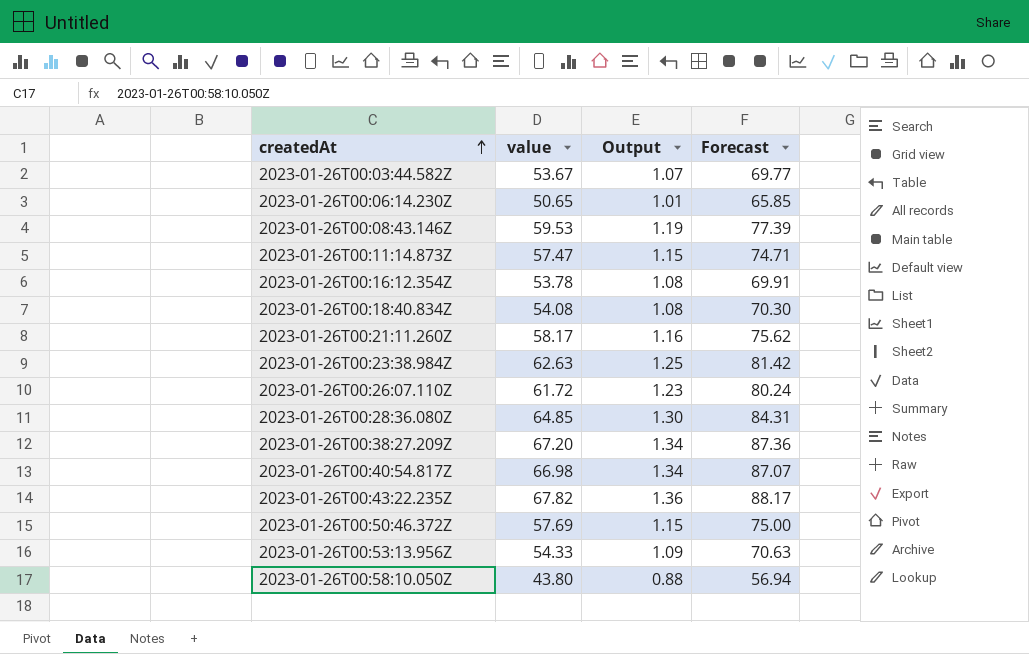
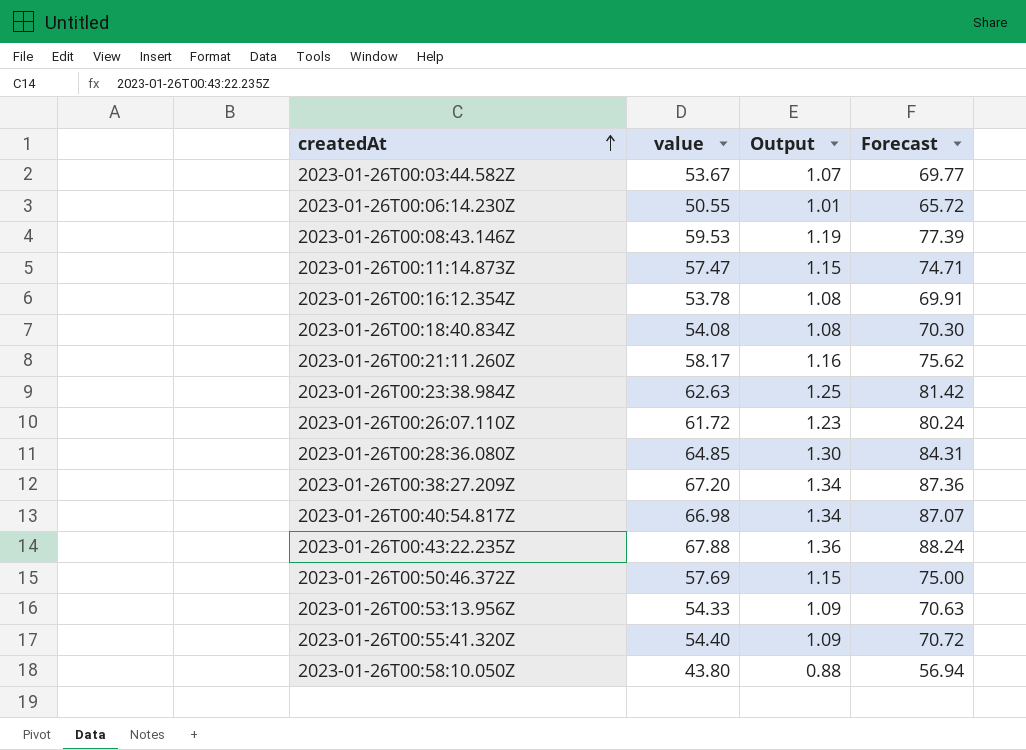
2023-01-26T00:06:14.230Z | value: 50.65 -> 50.55
2023-01-26T00:06:14.230Z | Forecast: 65.85 -> 65.72
2023-01-26T00:43:22.235Z | value: 67.82 -> 67.88
2023-01-26T00:43:22.235Z | Forecast: 88.17 -> 88.24
row 2023-01-26T00:55:41.320Z: none -> 54.40 | 1.09 | 70.72

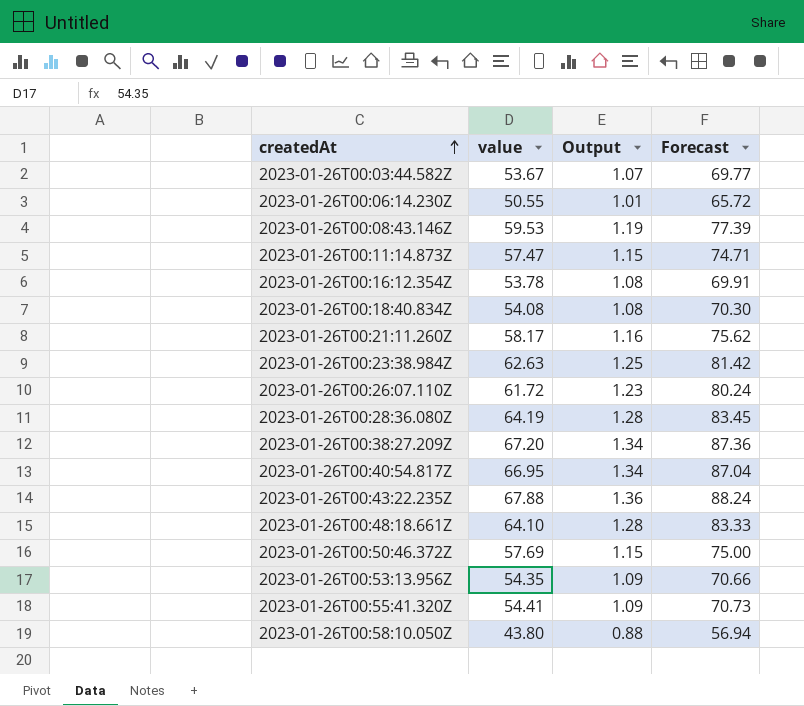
2023-01-26T00:28:36.080Z | value: 64.85 -> 64.19
2023-01-26T00:28:36.080Z | Output: 1.30 -> 1.28
2023-01-26T00:28:36.080Z | Forecast: 84.31 -> 83.45
2023-01-26T00:40:54.817Z | value: 66.98 -> 66.95
2023-01-26T00:40:54.817Z | Forecast: 87.07 -> 87.04
row 2023-01-26T00:48:18.661Z: none -> 64.10 | 1.28 | 83.33
2023-01-26T00:53:13.956Z | value: 54.33 -> 54.35
2023-01-26T00:53:13.956Z | Forecast: 70.63 -> 70.66
2023-01-26T00:55:41.320Z | value: 54.40 -> 54.41
2023-01-26T00:55:41.320Z | Forecast: 70.72 -> 70.73

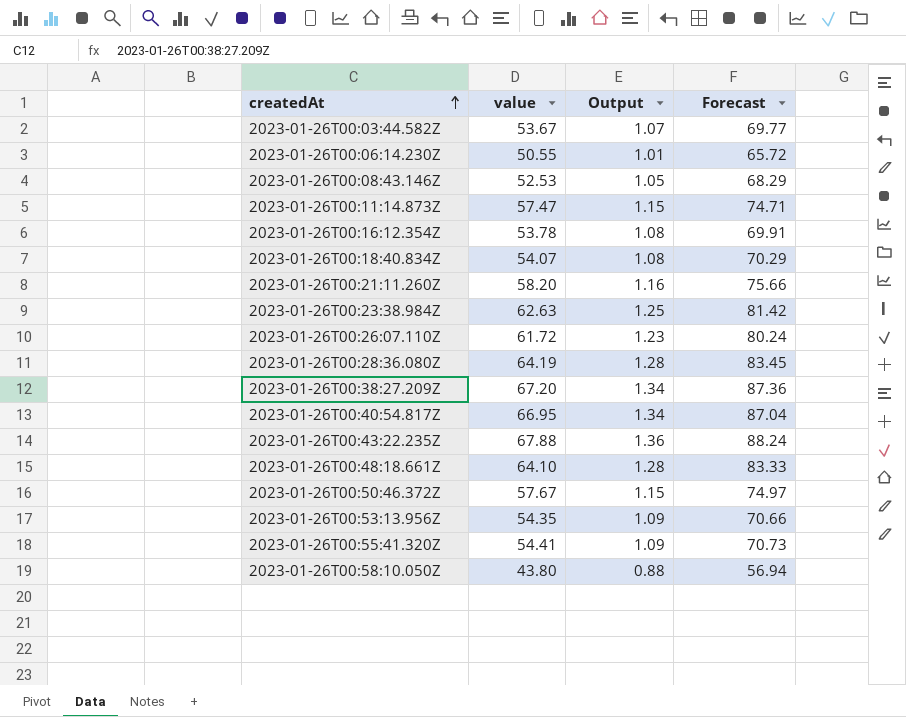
2023-01-26T00:08:43.146Z | value: 59.53 -> 52.53
2023-01-26T00:08:43.146Z | Output: 1.19 -> 1.05
2023-01-26T00:08:43.146Z | Forecast: 77.39 -> 68.29
2023-01-26T00:18:40.834Z | value: 54.08 -> 54.07
2023-01-26T00:18:40.834Z | Forecast: 70.30 -> 70.29
2023-01-26T00:21:11.260Z | value: 58.17 -> 58.20
2023-01-26T00:21:11.260Z | Forecast: 75.62 -> 75.66
2023-01-26T00:50:46.372Z | value: 57.69 -> 57.67
2023-01-26T00:50:46.372Z | Forecast: 75.00 -> 74.97

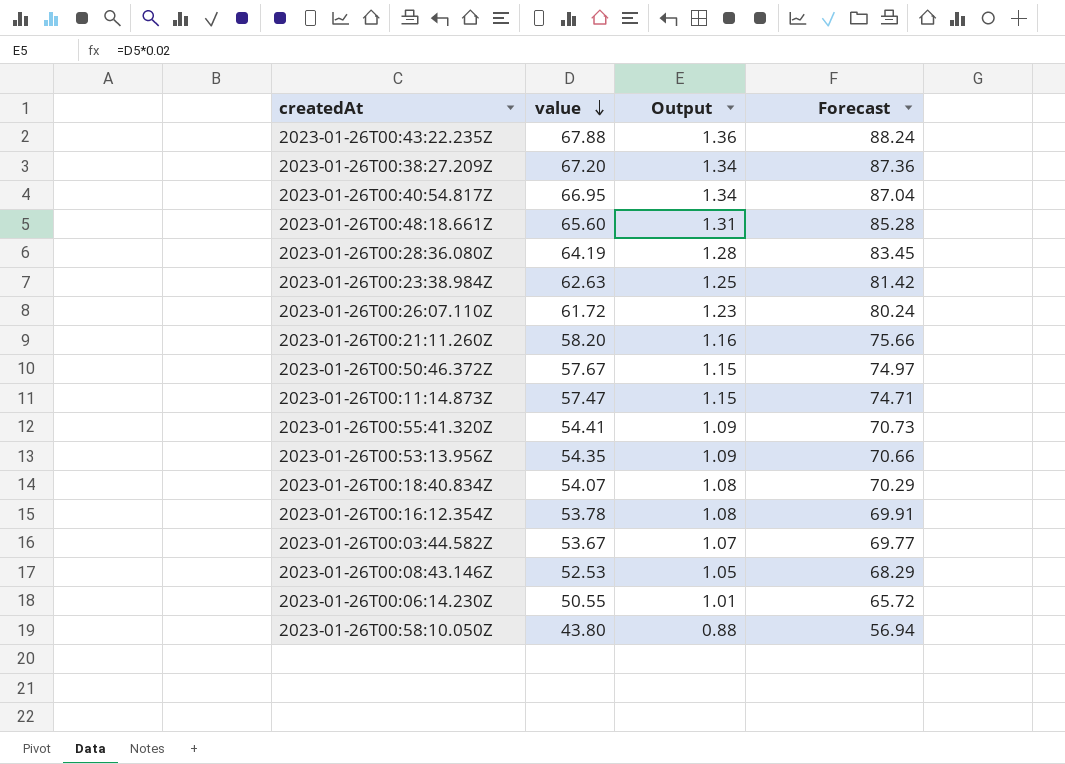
row order: createdAt ascending -> value descending
2023-01-26T00:48:18.661Z | value: 64.10 -> 65.60
2023-01-26T00:48:18.661Z | Output: 1.28 -> 1.31
2023-01-26T00:48:18.661Z | Forecast: 83.33 -> 85.28

